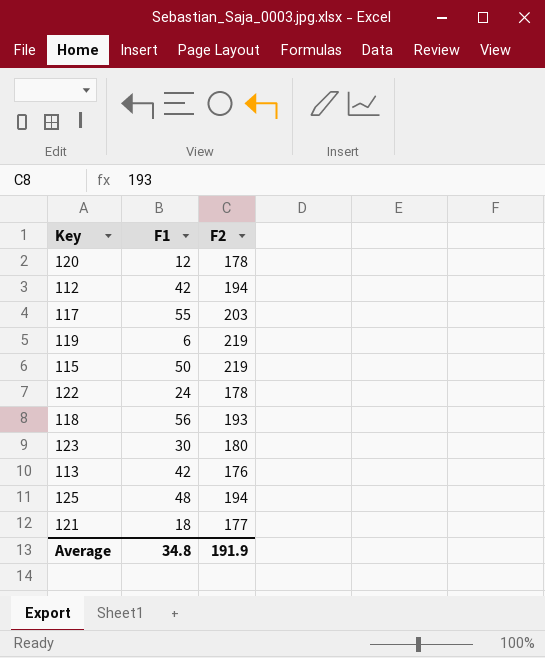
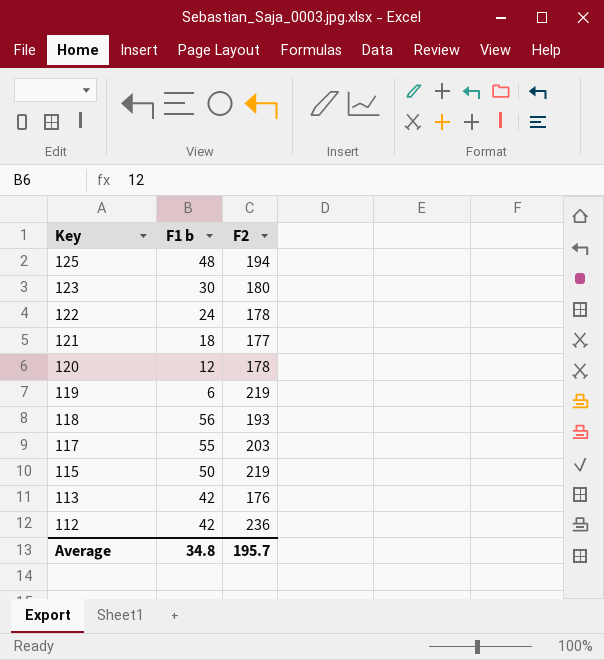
row order: none -> Key descending
column name: F1 -> F1 b
112 | F2: 194 -> 236
Average | F2: 191.9 -> 195.7

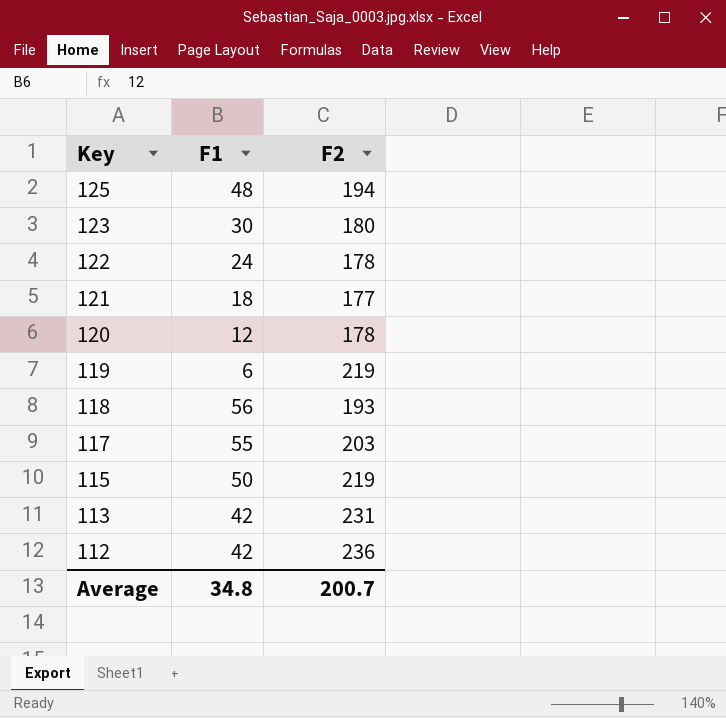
column name: F1 b -> F1
113 | F2: 176 -> 231
Average | F2: 195.7 -> 200.7

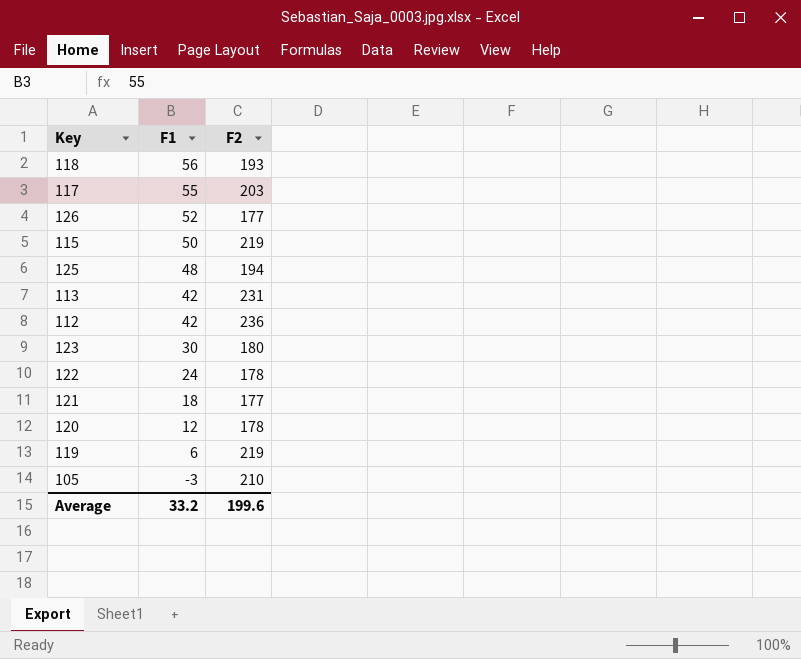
row order: Key descending -> F1 descending
row 126: none -> 52 | 177
row 105: none -> -3 | 210
Average | F1: 34.8 -> 33.2
Average | F2: 200.7 -> 199.6

